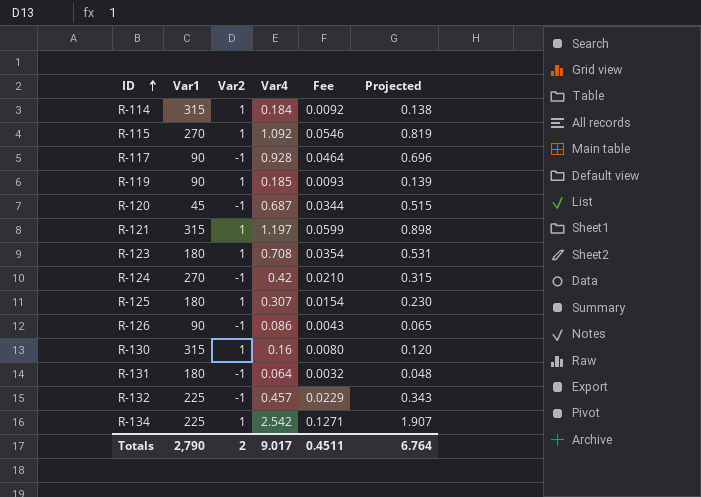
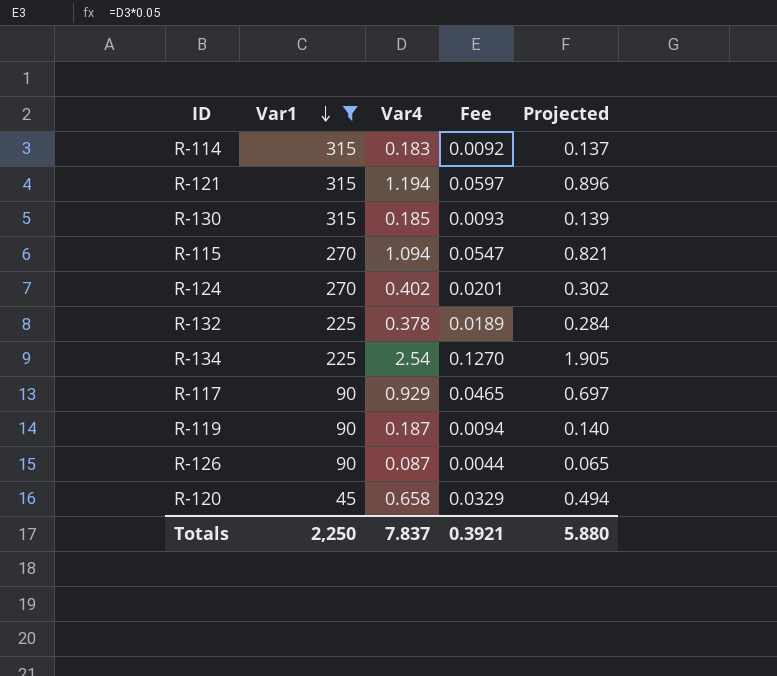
filter: none -> Var1 != 180
row order: ID ascending -> Var1 descending
column Var2 | position: 3 -> none
R-114 | Var4: 0.184 -> 0.183
R-114 | Projected: 0.138 -> 0.137
R-121 | Var4: 1.197 -> 1.194
R-121 | Fee: 0.0599 -> 0.0597
R-121 | Projected: 0.898 -> 0.896
R-130 | Var4: 0.16 -> 0.185
R-130 | Fee: 0.0080 -> 0.0093
R-130 | Projected: 0.120 -> 0.139
R-115 | Var4: 1.092 -> 1.094
R-115 | Fee: 0.0546 -> 0.0547
R-115 | Projected: 0.819 -> 0.821
R-124 | Var4: 0.42 -> 0.402
R-124 | Fee: 0.0210 -> 0.0201
R-124 | Projected: 0.315 -> 0.302
R-132 | Var4: 0.457 -> 0.378
R-132 | Fee: 0.0229 -> 0.0189
R-132 | Projected: 0.343 -> 0.284
R-134 | Var4: 2.542 -> 2.54
R-134 | Fee: 0.1271 -> 0.1270
R-134 | Projected: 1.907 -> 1.905
R-117 | Var4: 0.928 -> 0.929
R-117 | Fee: 0.0464 -> 0.0465
R-117 | Projected: 0.696 -> 0.697
R-119 | Var4: 0.185 -> 0.187
R-119 | Fee: 0.0093 -> 0.0094
R-119 | Projected: 0.139 -> 0.140
R-126 | Var4: 0.086 -> 0.087
R-126 | Fee: 0.0043 -> 0.0044
R-120 | Var4: 0.687 -> 0.658
R-120 | Fee: 0.0344 -> 0.0329
R-120 | Projected: 0.515 -> 0.494
Totals | Var1: 2,790 -> 2,250
Totals | Var4: 9.017 -> 7.837
Totals | Fee: 0.4511 -> 0.3921
Totals | Projected: 6.764 -> 5.880

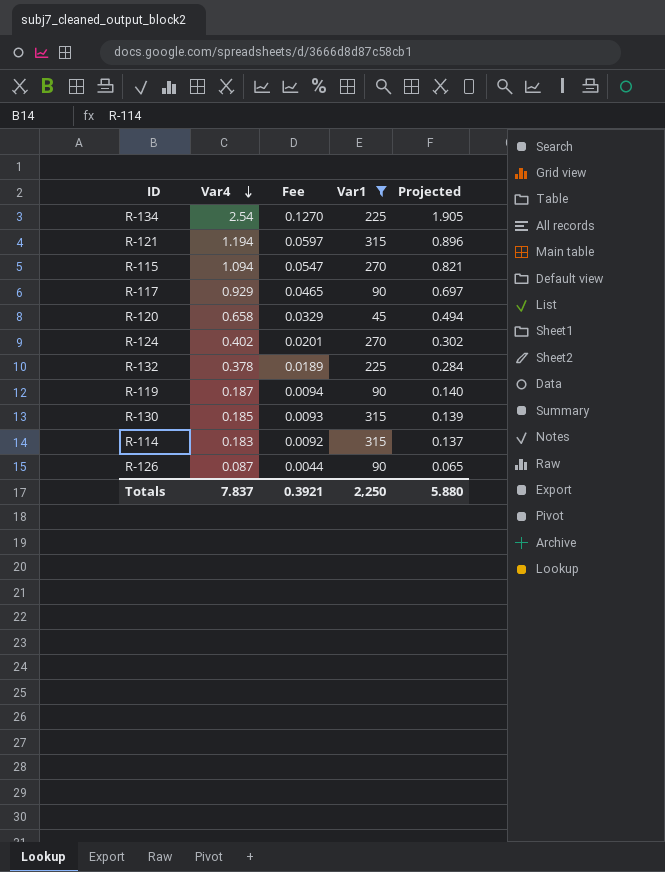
row order: Var1 descending -> Var4 descending
column Var1 | position: 2 -> 4

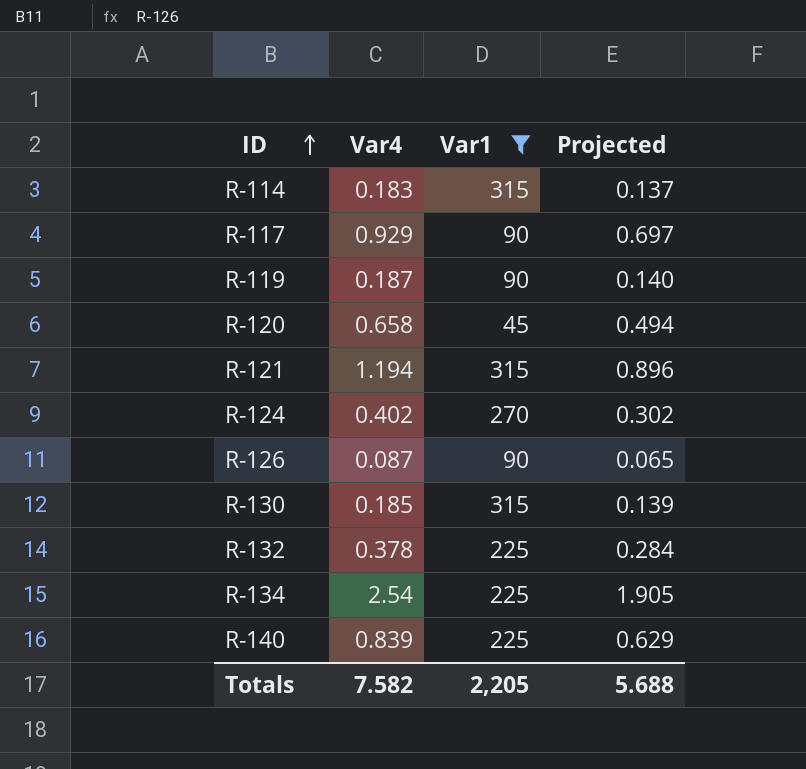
row order: Var4 descending -> ID ascending
column Fee | formula: [Var4] * 0.05 -> none
row R-115: 1.094 | 0.0547 | 270 | 0.821 -> none
row R-140: none -> 0.839 | 225 | 0.629
Totals | Var4: 7.837 -> 7.582
Totals | Var1: 2,250 -> 2,205
Totals | Projected: 5.880 -> 5.688

